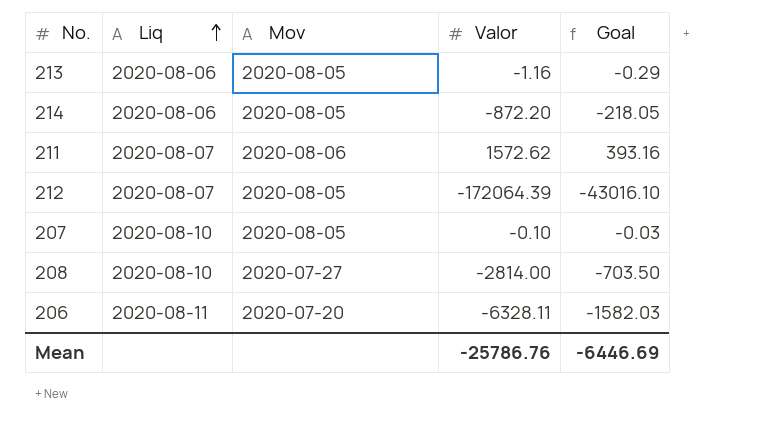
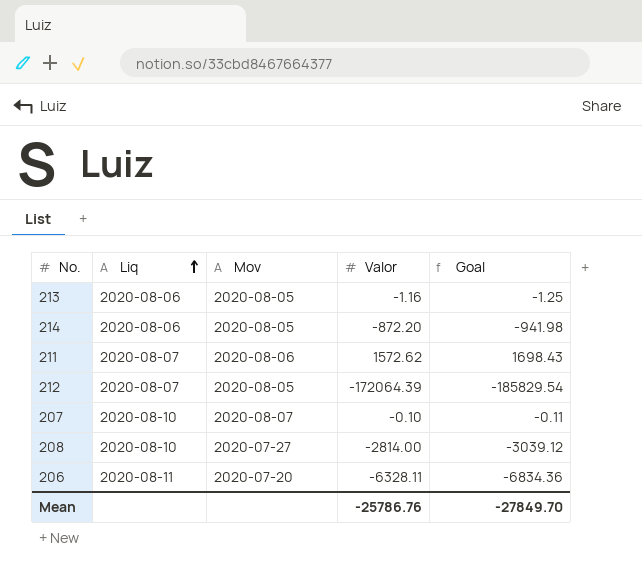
column Goal | formula: [Valor] * 0.25 -> [Valor] * 1.08
207 | Mov: 2020-08-05 -> 2020-08-07
Mean | Goal: -6446.69 -> -27849.70

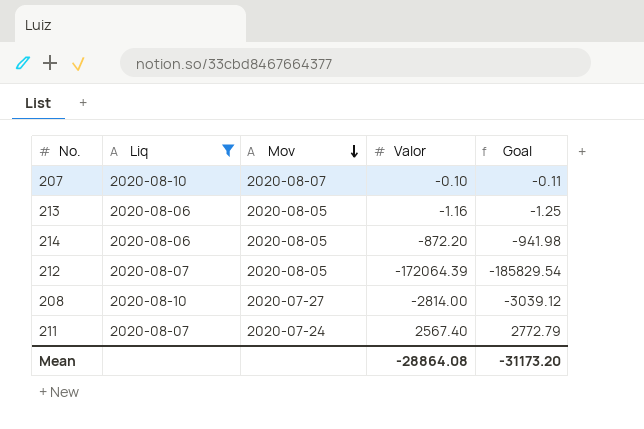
filter: none -> Liq != 2020-08-11
row order: Liq ascending -> Mov descending
211 | Mov: 2020-08-06 -> 2020-07-24
211 | Valor: 1572.62 -> 2567.40
211 | Goal: 1698.43 -> 2772.79
Mean | Valor: -25786.76 -> -28864.08
Mean | Goal: -27849.70 -> -31173.20

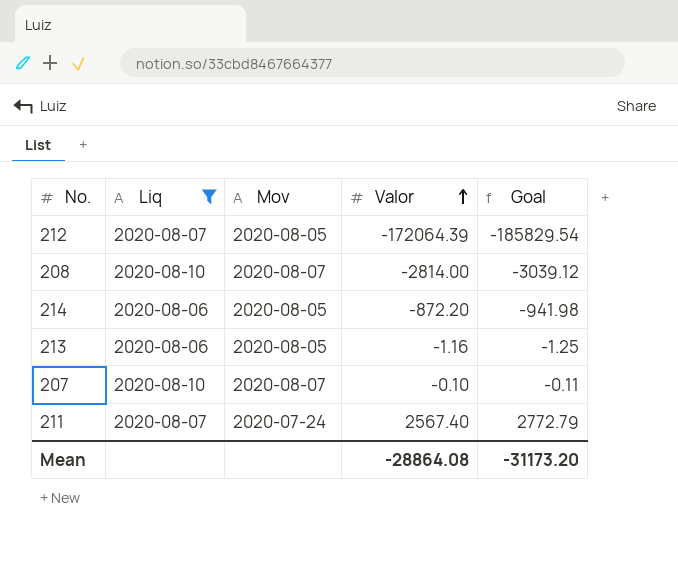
row order: Mov descending -> Valor ascending
208 | Mov: 2020-07-27 -> 2020-08-07

